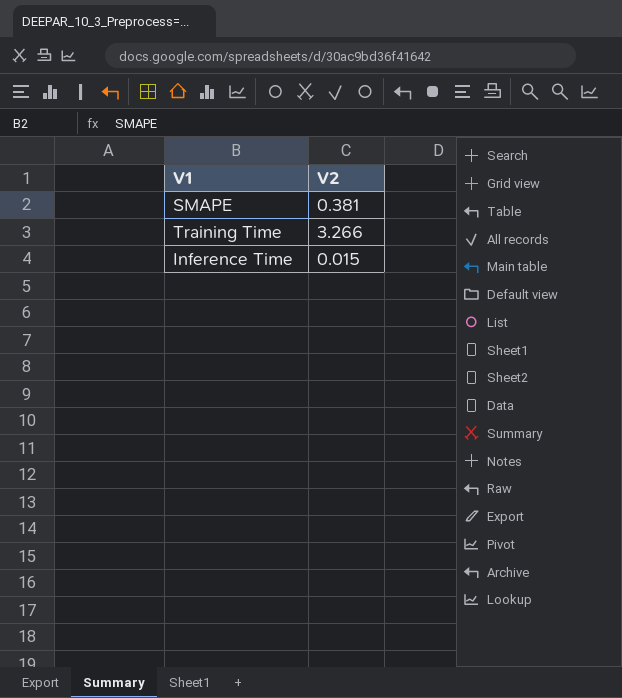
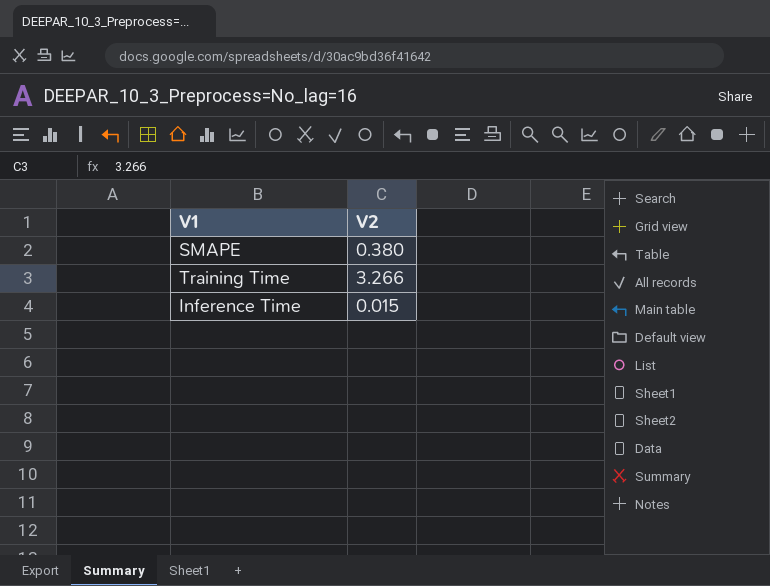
SMAPE | V2: 0.381 -> 0.380

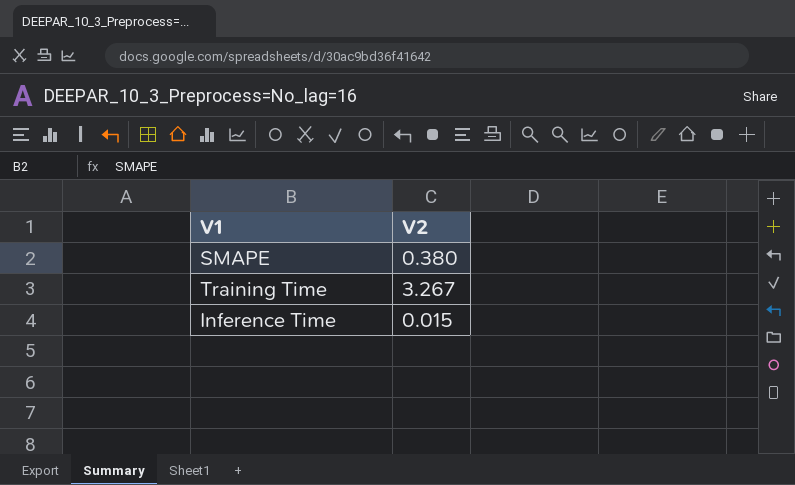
Training Time | V2: 3.266 -> 3.267

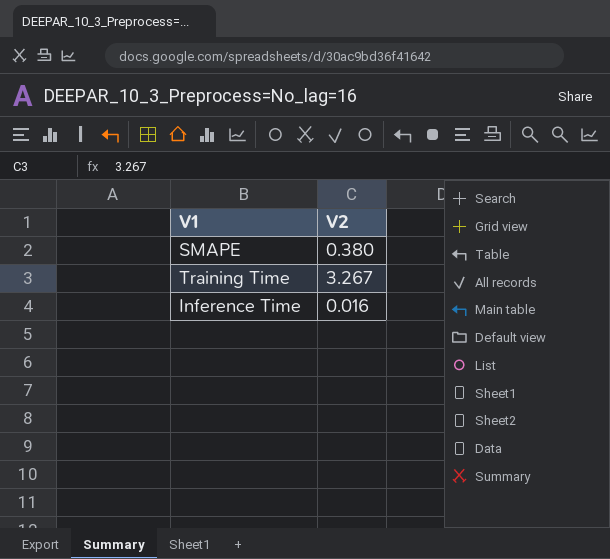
Inference Time | V2: 0.015 -> 0.016

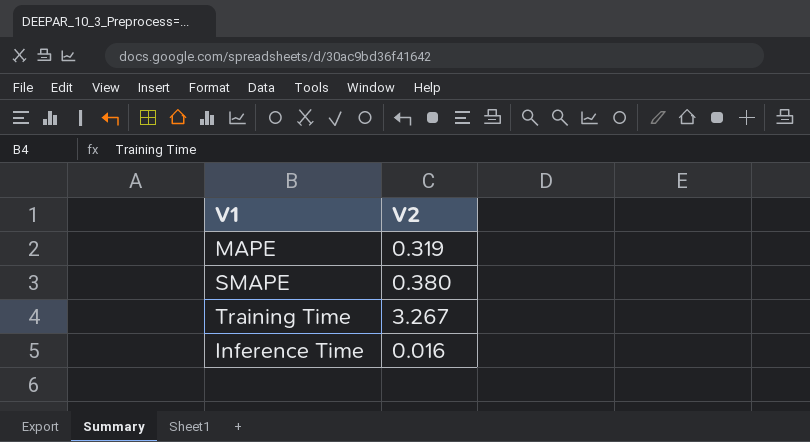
row MAPE: none -> 0.319

